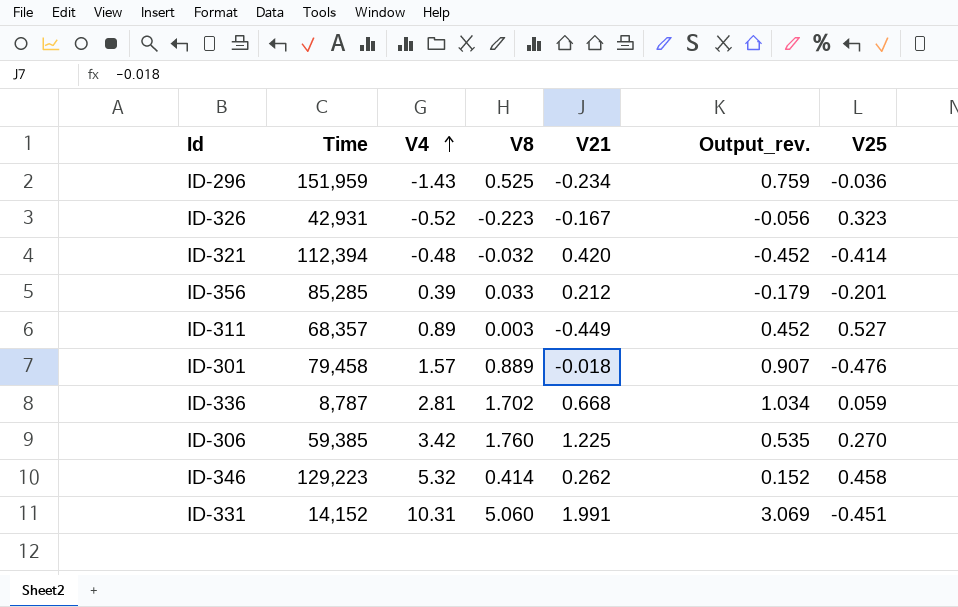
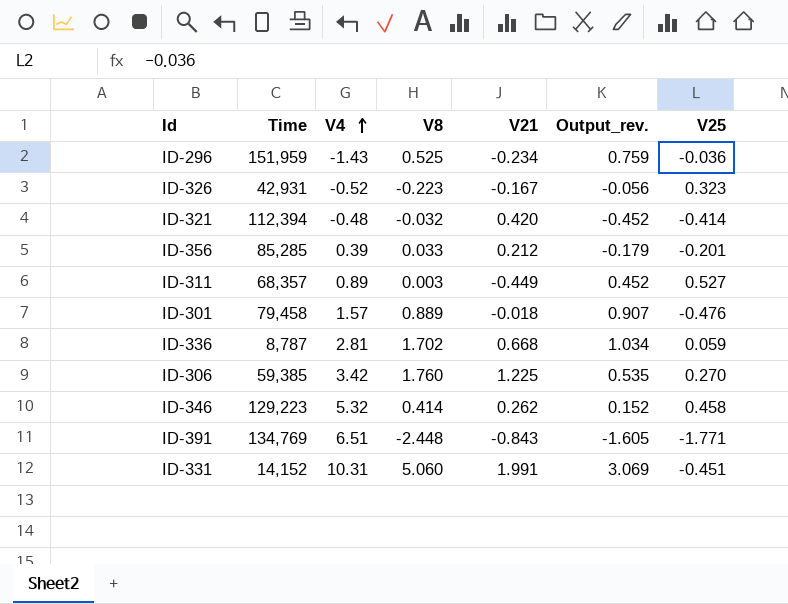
row ID-391: none -> 134,769 | 6.51 | -2.448 | -0.843 | -1.605 | -1.771

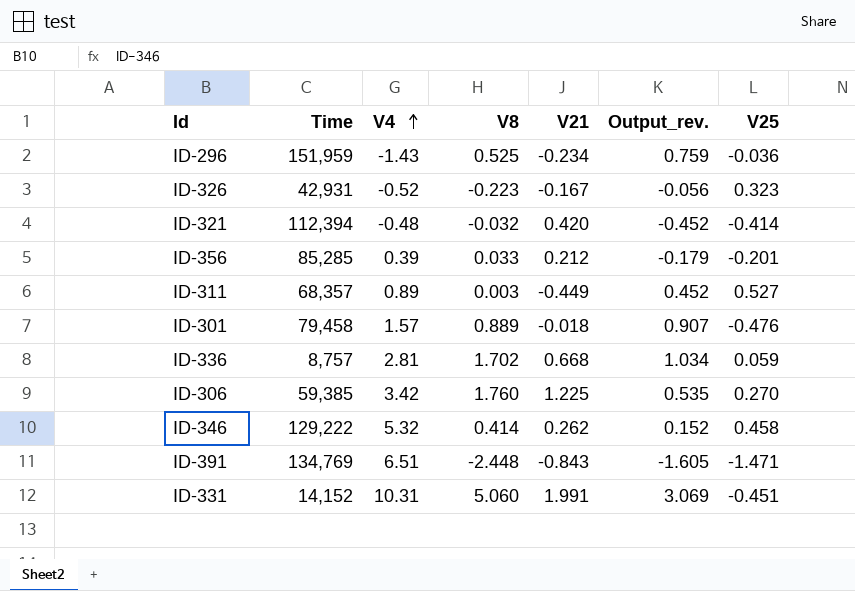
ID-336 | Time: 8,787 -> 8,757
ID-346 | Time: 129,223 -> 129,222
ID-391 | V25: -1.771 -> -1.471

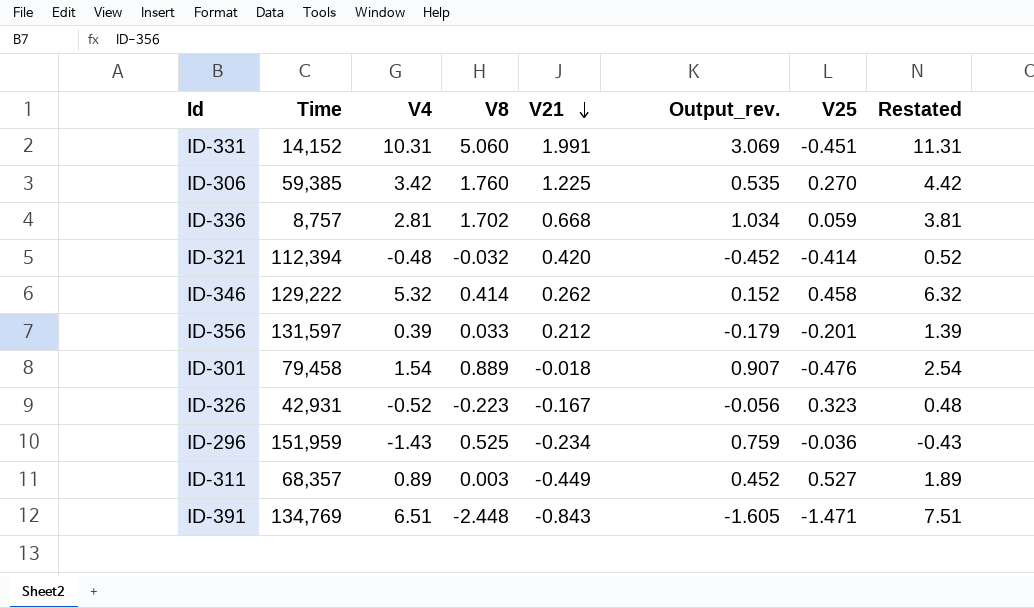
row order: V4 ascending -> V21 descending
column Restated | formula: none -> [V4] + 1
ID-356 | Time: 85,285 -> 131,597
ID-301 | V4: 1.57 -> 1.54

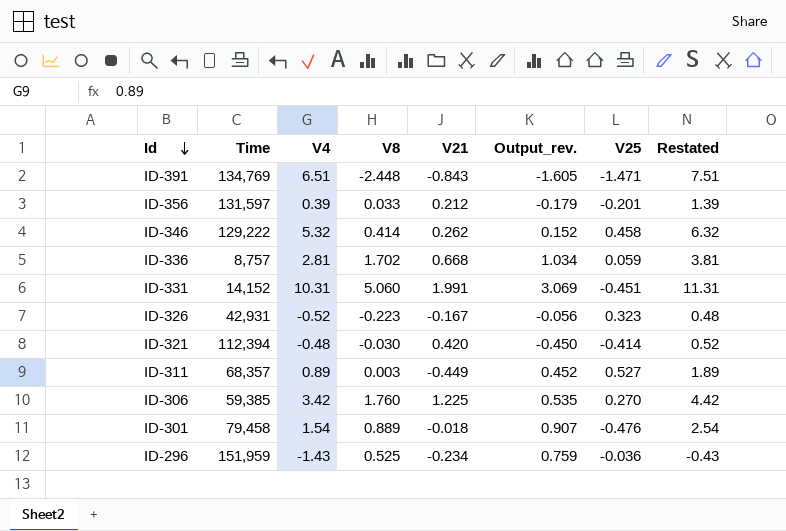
row order: V21 descending -> Id descending
ID-321 | V8: -0.032 -> -0.030
ID-321 | Output_rev.: -0.452 -> -0.450

